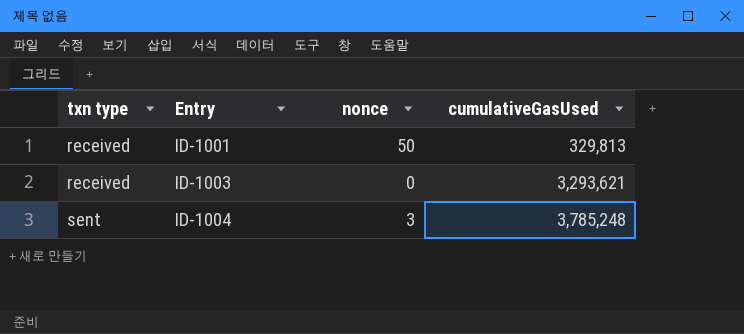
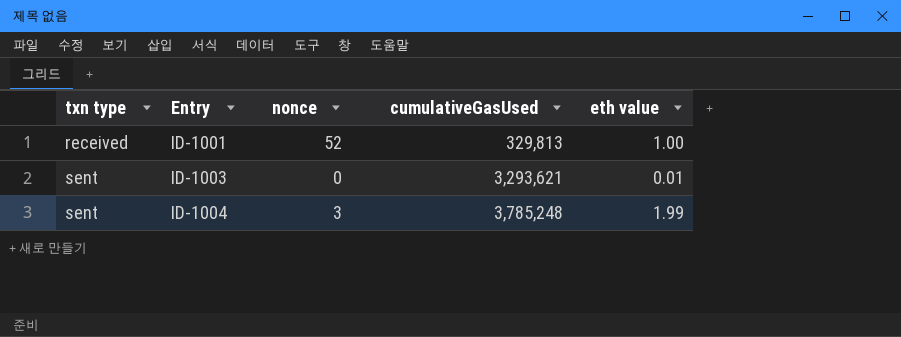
column eth value | position: none -> 5
ID-1001 | nonce: 50 -> 52
ID-1003 | txn type: received -> sent

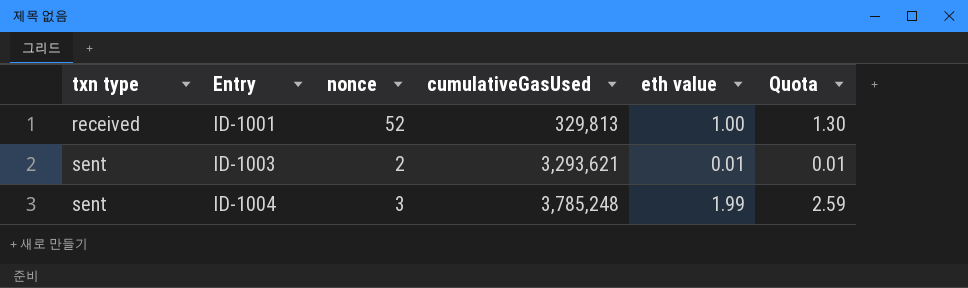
column Quota | formula: none -> [eth value] * 1.3
ID-1003 | nonce: 0 -> 2

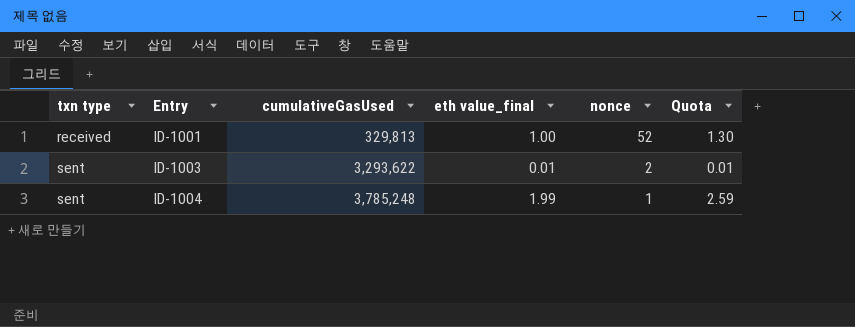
column name: eth value -> eth value_final
column nonce | position: 3 -> 5
ID-1003 | cumulativeGasUsed: 3,293,621 -> 3,293,622
ID-1004 | nonce: 3 -> 1

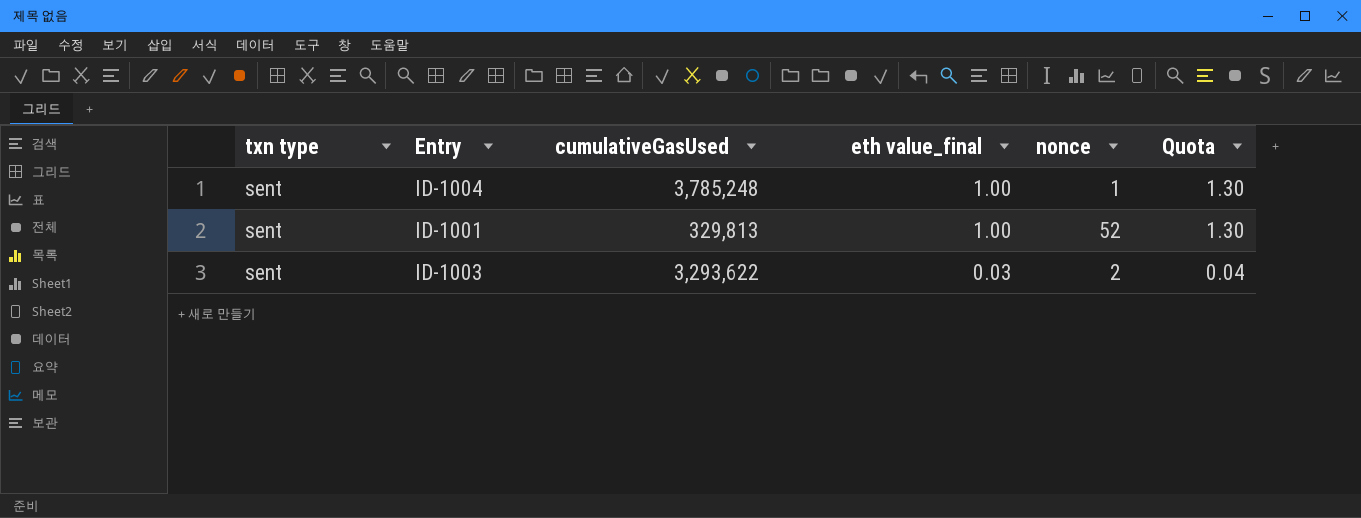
row order: txn type ascending -> eth value_final descending
ID-1004 | eth value_final: 1.99 -> 1.00
ID-1004 | Quota: 2.59 -> 1.30
ID-1001 | txn type: received -> sent
ID-1003 | eth value_final: 0.01 -> 0.03
ID-1003 | Quota: 0.01 -> 0.04

